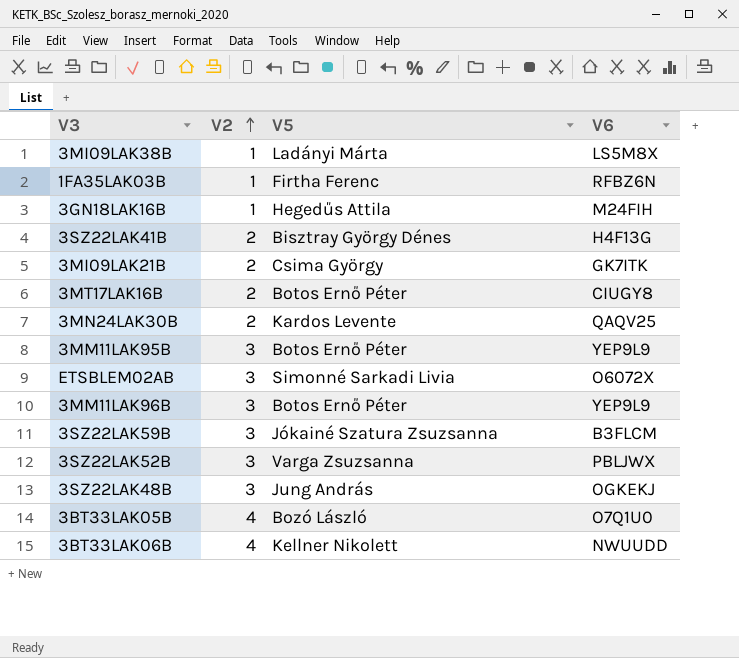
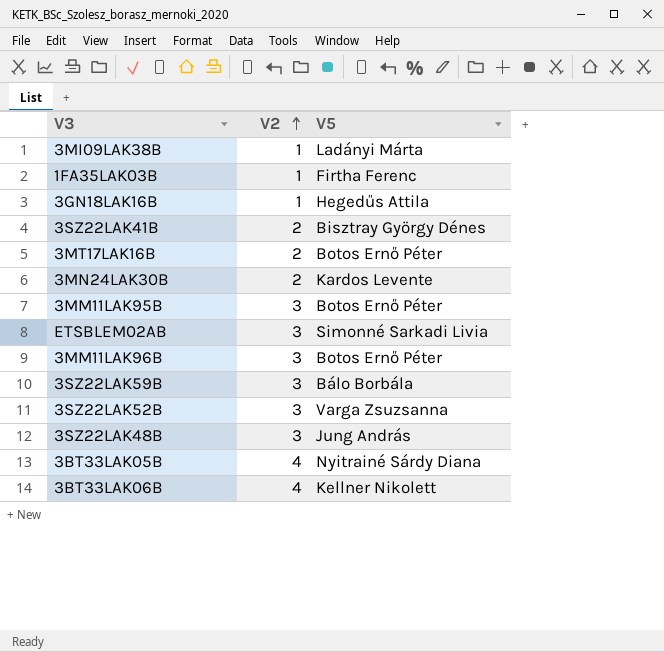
column V6 | position: 4 -> none
row 3MI09LAK21B: 2 | Csima György | GK7ITK -> none
3SZ22LAK59B | V5: Jókainé Szatura Zsuzsanna -> Bálo Borbála
3BT33LAK05B | V5: Bozó László -> Nyitrainé Sárdy Diana

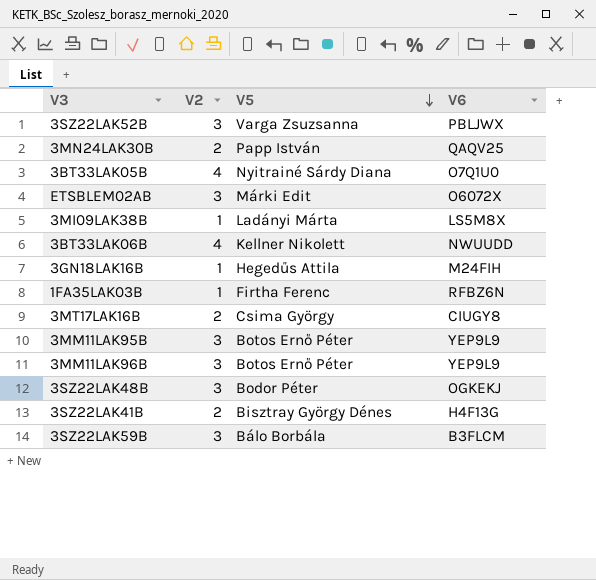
row order: V2 ascending -> V5 descending
column V6 | position: none -> 4
3MN24LAK30B | V5: Kardos Levente -> Papp István
ETSBLEM02AB | V5: Simonné Sarkadi Livia -> Márki Edit
3MT17LAK16B | V5: Botos Ernő Péter -> Csima György
3SZ22LAK48B | V5: Jung András -> Bodor Péter

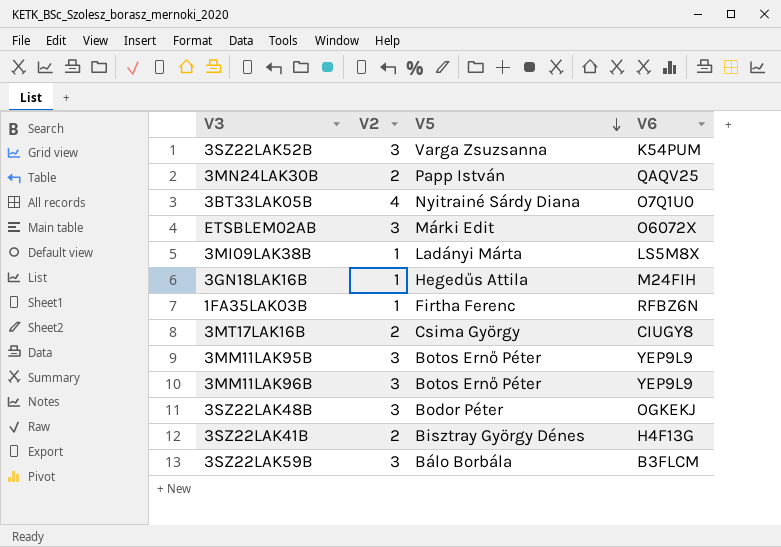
row 3BT33LAK06B: 4 | Kellner Nikolett | NWUUDD -> none
3SZ22LAK52B | V6: PBLJWX -> K54PUM

